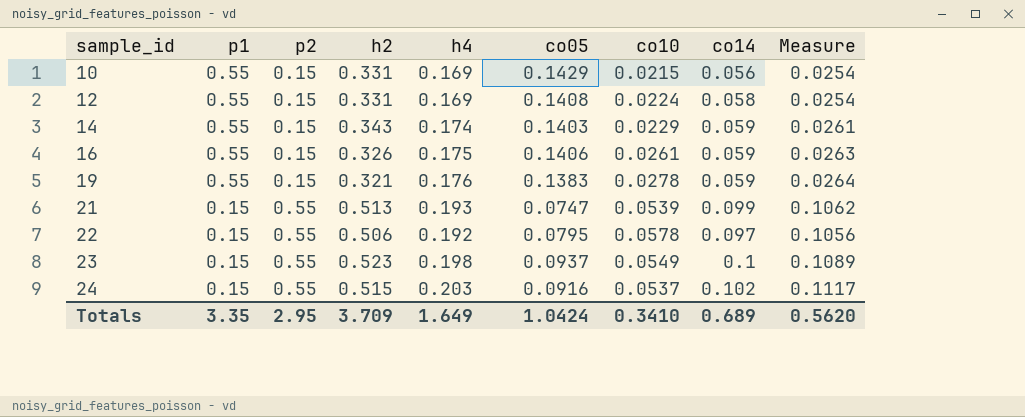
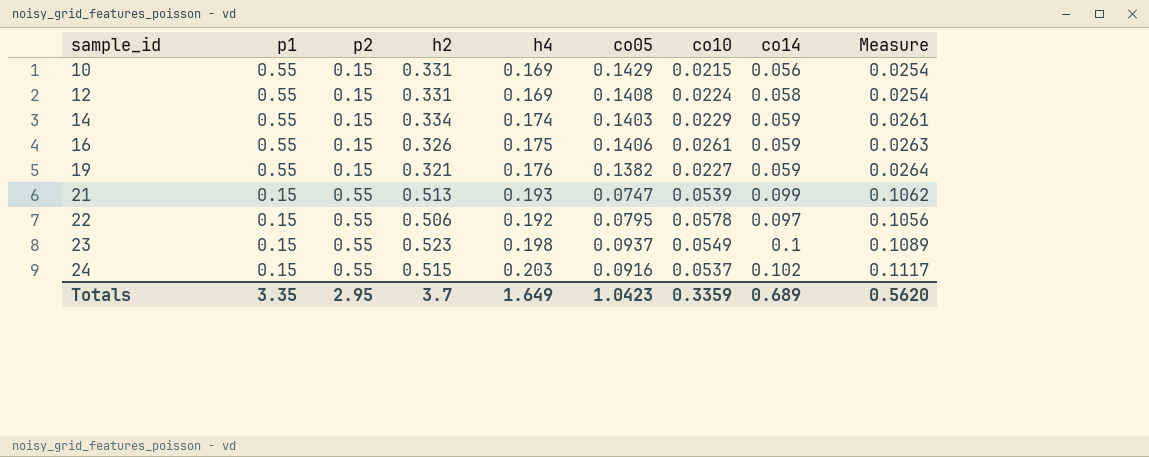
14 | h2: 0.343 -> 0.334
19 | co05: 0.1383 -> 0.1382
19 | co10: 0.0278 -> 0.0227
Totals | h2: 3.709 -> 3.7
Totals | co05: 1.0424 -> 1.0423
Totals | co10: 0.3410 -> 0.3359

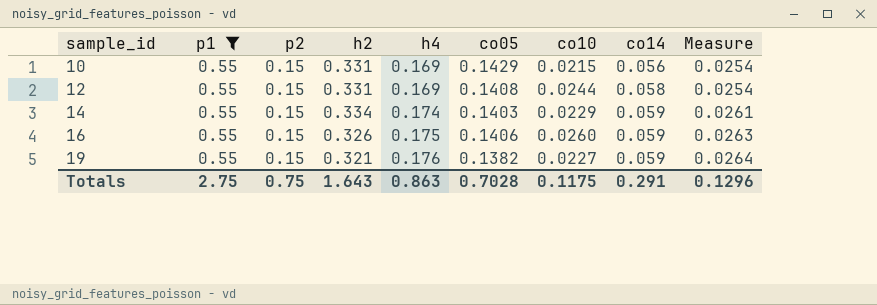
filter: none -> p1 = 0.55
12 | co10: 0.0224 -> 0.0244
16 | co10: 0.0261 -> 0.0260
Totals | p1: 3.35 -> 2.75
Totals | p2: 2.95 -> 0.75
Totals | h2: 3.7 -> 1.643
Totals | h4: 1.649 -> 0.863
Totals | co05: 1.0423 -> 0.7028
Totals | co10: 0.3359 -> 0.1175
Totals | co14: 0.689 -> 0.291
Totals | Measure: 0.5620 -> 0.1296

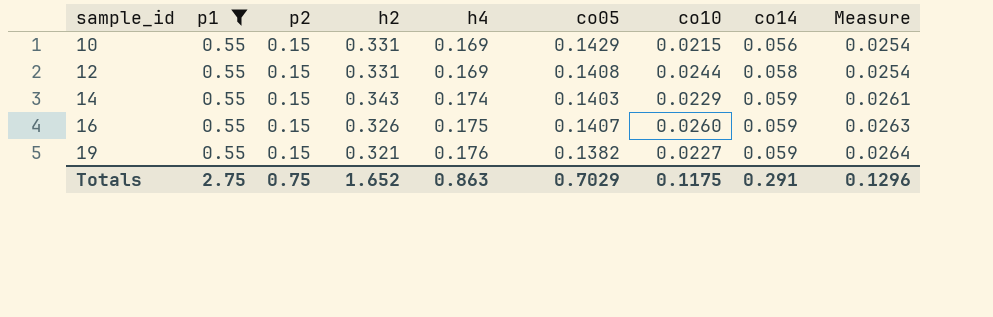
14 | h2: 0.334 -> 0.343
16 | co05: 0.1406 -> 0.1407
Totals | h2: 1.643 -> 1.652
Totals | co05: 0.7028 -> 0.7029

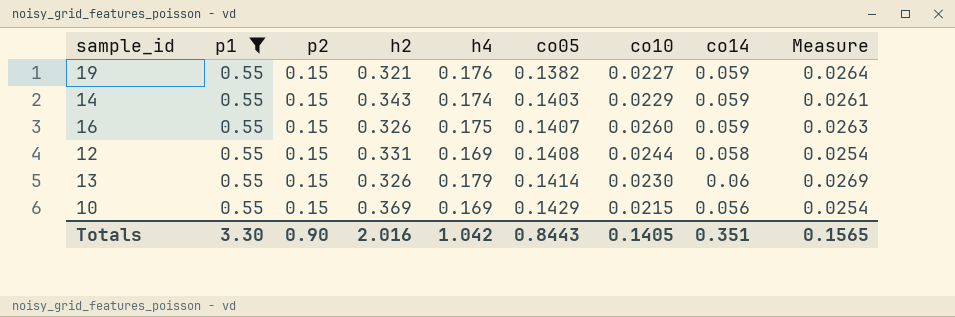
row order: sample_id ascending -> co05 ascending
row 13: none -> 0.55 | 0.15 | 0.326 | 0.179 | 0.1414 | 0.0230 | 0.06 | 0.0269
10 | h2: 0.331 -> 0.369
Totals | p1: 2.75 -> 3.30
Totals | p2: 0.75 -> 0.90
Totals | h2: 1.652 -> 2.016
Totals | h4: 0.863 -> 1.042
Totals | co05: 0.7029 -> 0.8443
Totals | co10: 0.1175 -> 0.1405
Totals | co14: 0.291 -> 0.351
Totals | Measure: 0.1296 -> 0.1565

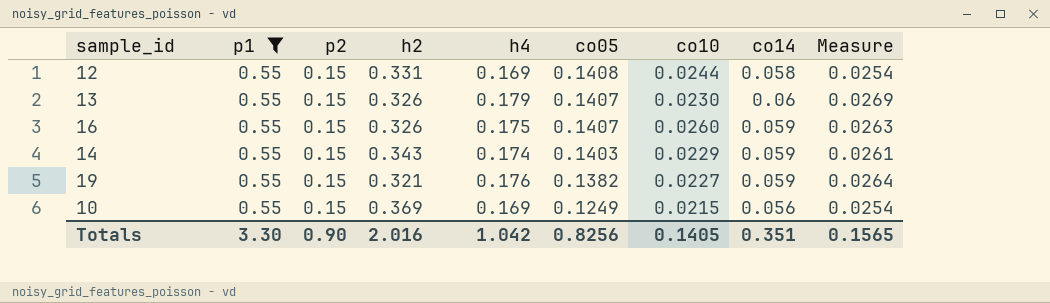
row order: co05 ascending -> co05 descending
13 | co05: 0.1414 -> 0.1407
10 | co05: 0.1429 -> 0.1249
Totals | co05: 0.8443 -> 0.8256

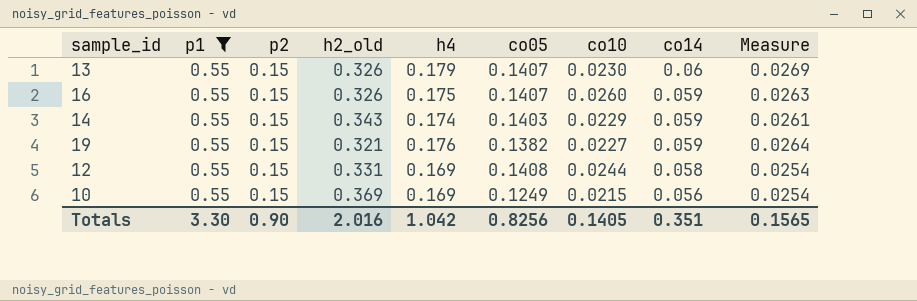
row order: co05 descending -> co14 descending
column name: h2 -> h2_old

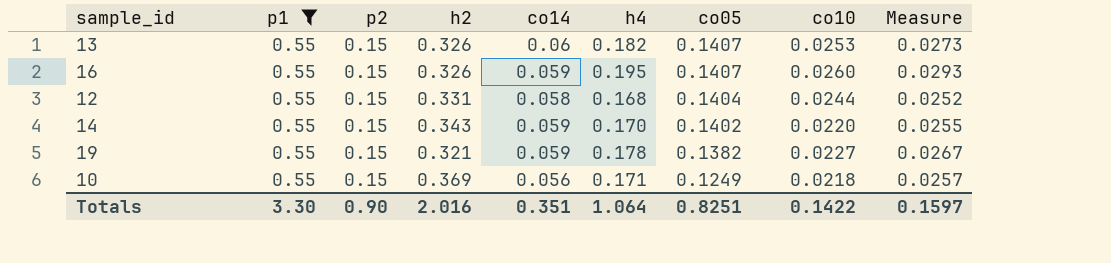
row order: co14 descending -> co05 descending
column name: h2_old -> h2
column co14 | position: 8 -> 5
13 | h4: 0.179 -> 0.182
13 | co10: 0.0230 -> 0.0253
13 | Measure: 0.0269 -> 0.0273
16 | h4: 0.175 -> 0.195
16 | Measure: 0.0263 -> 0.0293
12 | h4: 0.169 -> 0.168
12 | co05: 0.1408 -> 0.1404
12 | Measure: 0.0254 -> 0.0252
14 | h4: 0.174 -> 0.170
14 | co05: 0.1403 -> 0.1402
14 | co10: 0.0229 -> 0.0220
14 | Measure: 0.0261 -> 0.0255
19 | h4: 0.176 -> 0.178
19 | Measure: 0.0264 -> 0.0267
10 | h4: 0.169 -> 0.171
10 | co10: 0.0215 -> 0.0218
10 | Measure: 0.0254 -> 0.0257
Totals | h4: 1.042 -> 1.064
Totals | co05: 0.8256 -> 0.8251
Totals | co10: 0.1405 -> 0.1422
Totals | Measure: 0.1565 -> 0.1597

